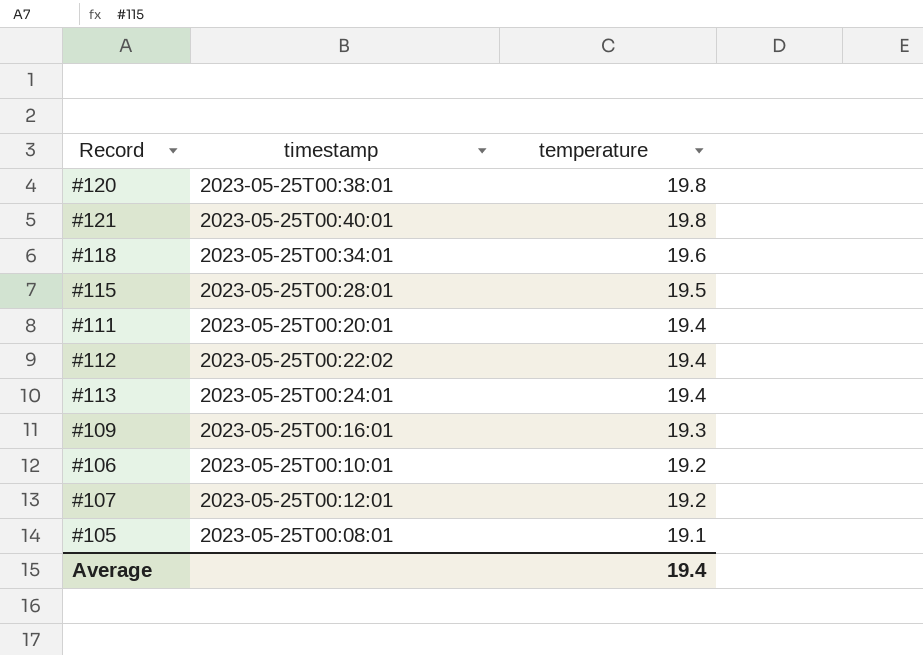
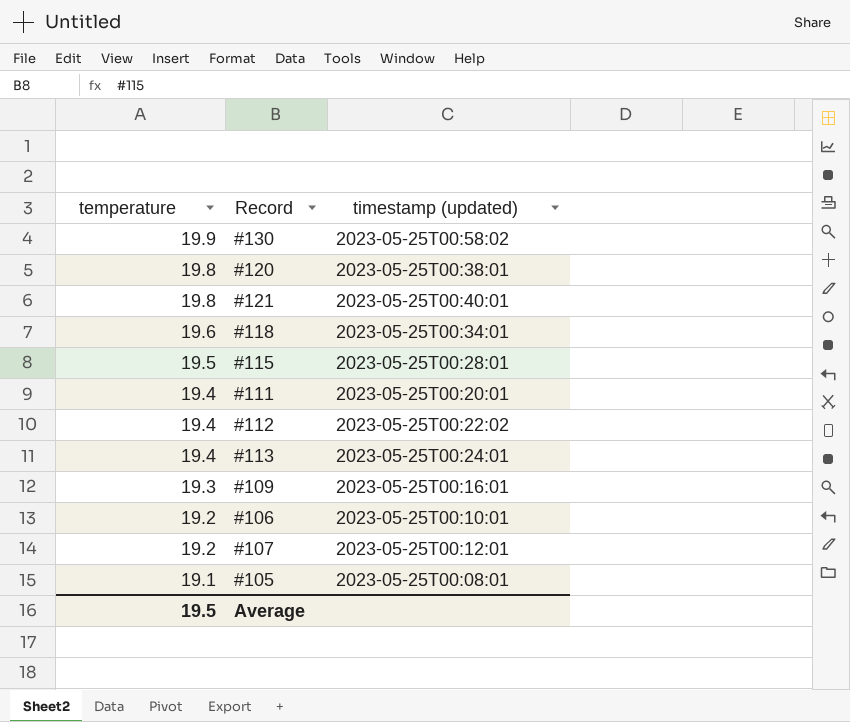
column temperature | position: 3 -> 1
column name: timestamp -> timestamp (updated)
row #130: none -> 19.9 | 2023-05-25T00:58:02
Average | temperature: 19.4 -> 19.5

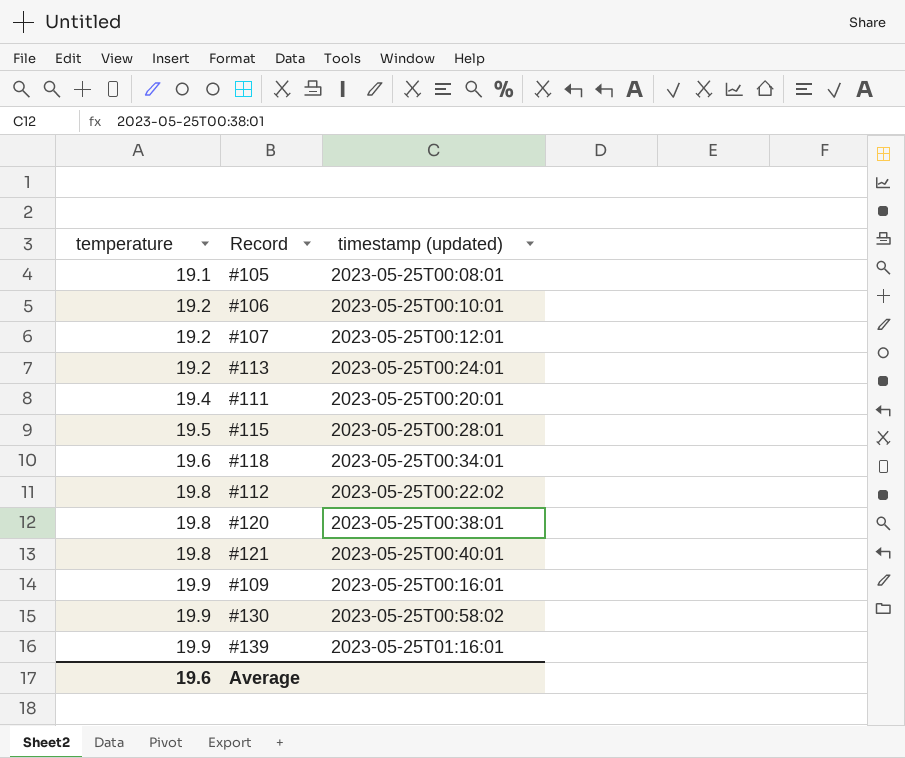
row order: temperature descending -> temperature ascending
#113 | temperature: 19.4 -> 19.2
#112 | temperature: 19.4 -> 19.8
#109 | temperature: 19.3 -> 19.9
row #139: none -> 19.9 | 2023-05-25T01:16:01
Average | temperature: 19.5 -> 19.6

